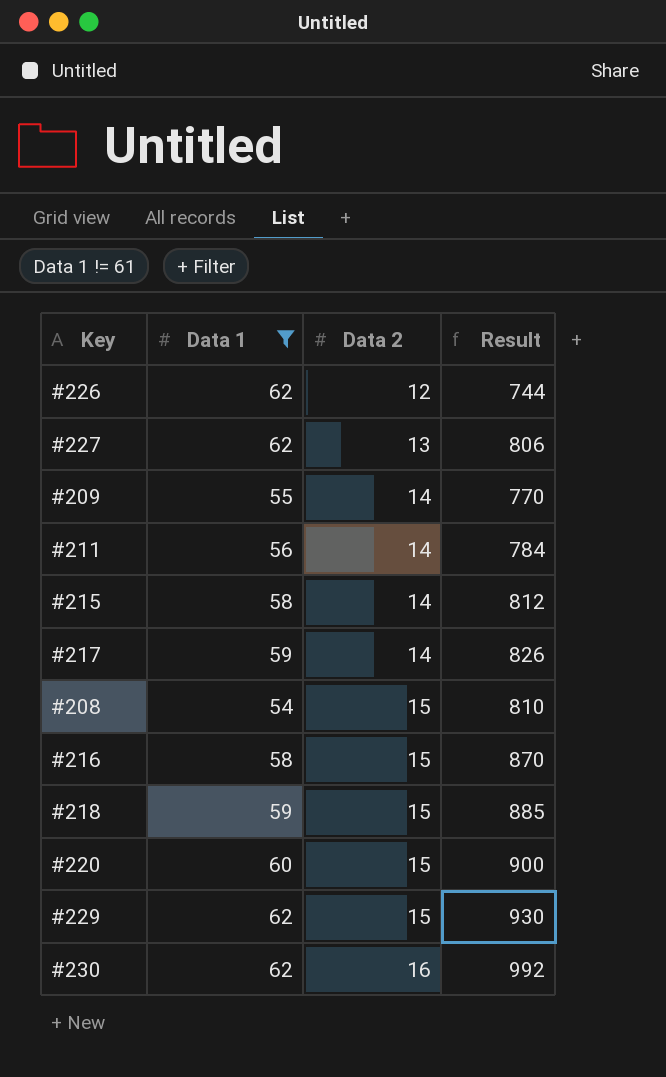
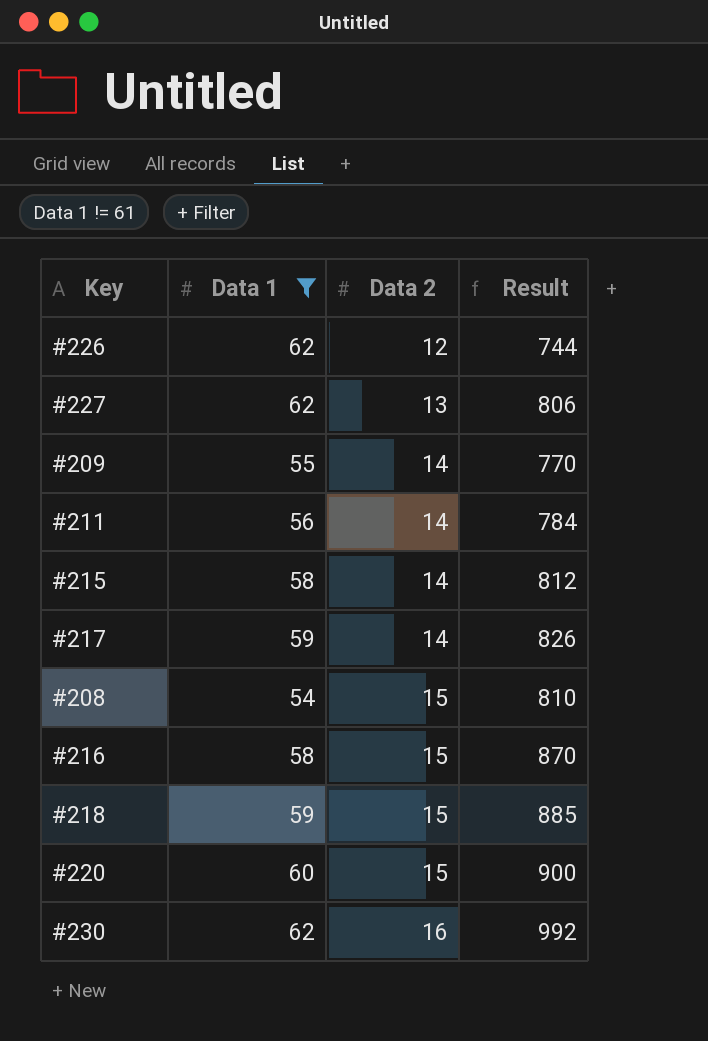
row #229: 62 | 15 | 930 -> none

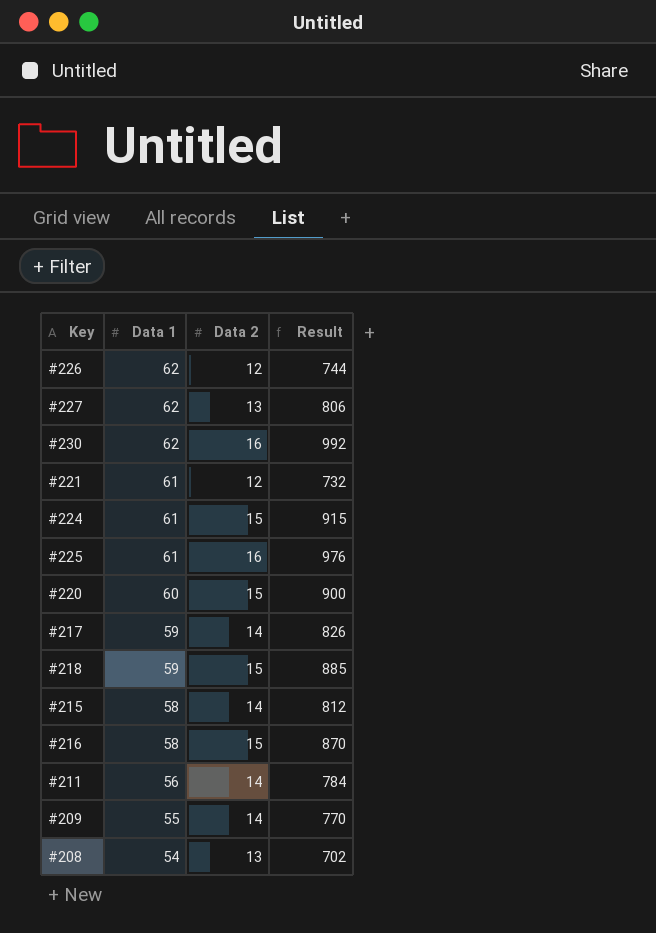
filter: Data 1 != 61 -> none
row order: Data 2 ascending -> Data 1 descending
#208 | Data 2: 15 -> 13
#208 | Result: 810 -> 702

